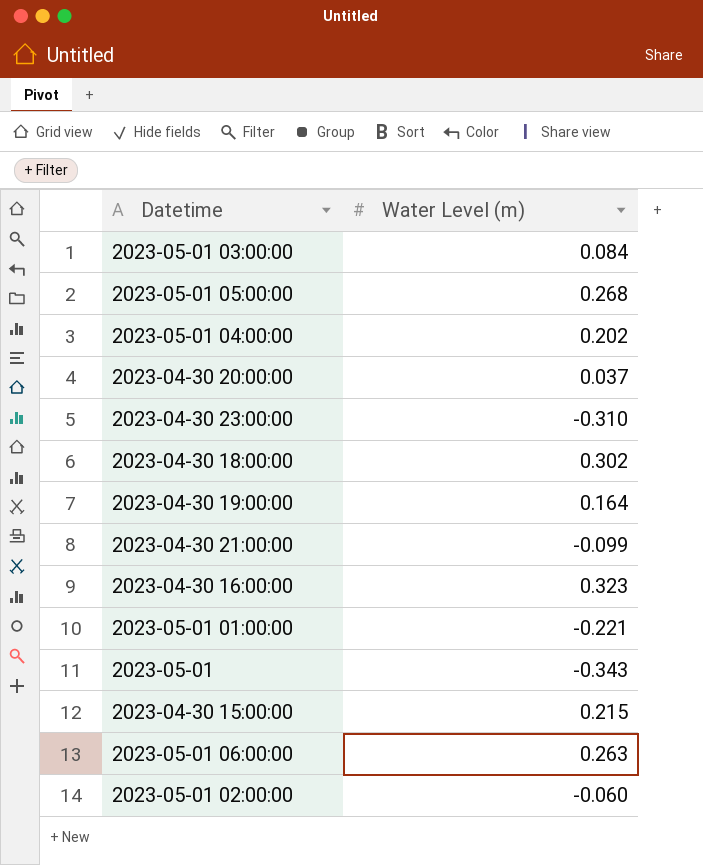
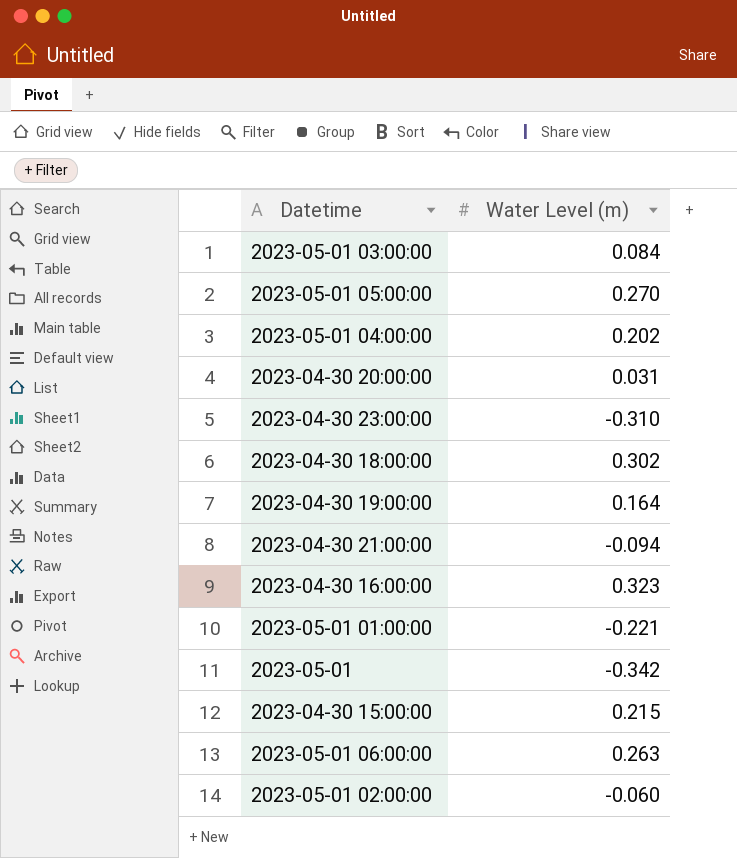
2023-05-01 05:00:00 | Water Level (m): 0.268 -> 0.270
2023-04-30 20:00:00 | Water Level (m): 0.037 -> 0.031
2023-04-30 21:00:00 | Water Level (m): -0.099 -> -0.094
2023-05-01 | Water Level (m): -0.343 -> -0.342

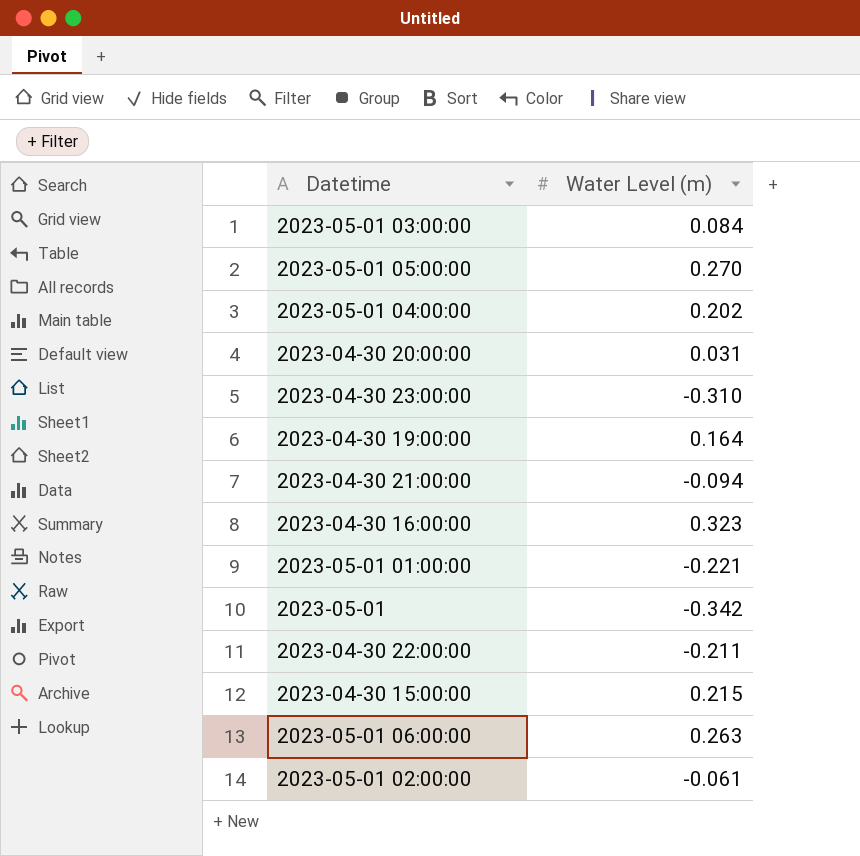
row 2023-04-30 18:00:00: 0.302 -> none
row 2023-04-30 22:00:00: none -> -0.211
2023-05-01 02:00:00 | Water Level (m): -0.060 -> -0.061

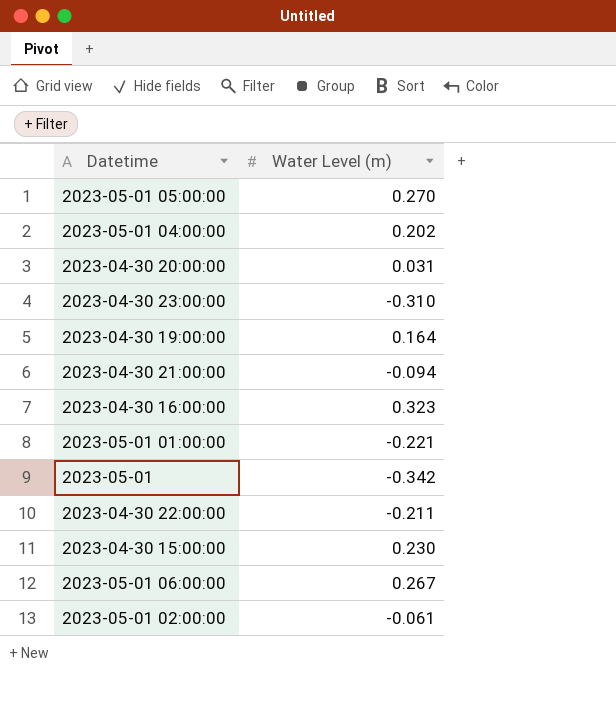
row 2023-05-01 03:00:00: 0.084 -> none
2023-04-30 15:00:00 | Water Level (m): 0.215 -> 0.230
2023-05-01 06:00:00 | Water Level (m): 0.263 -> 0.267

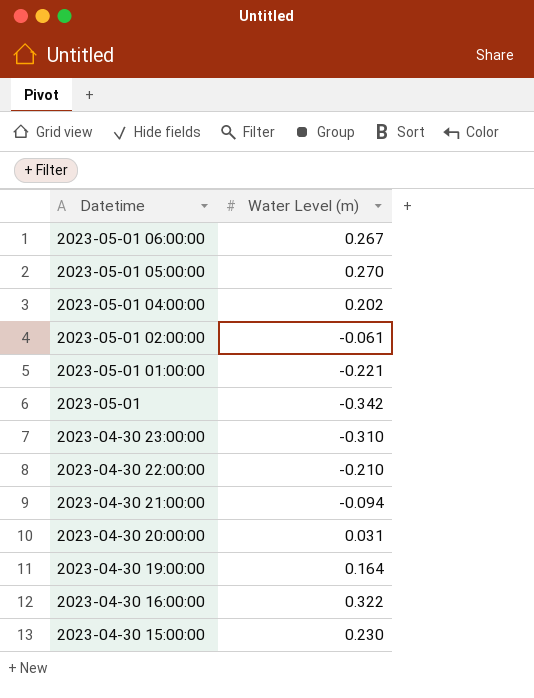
row order: none -> Datetime descending
2023-04-30 22:00:00 | Water Level (m): -0.211 -> -0.210
2023-04-30 16:00:00 | Water Level (m): 0.323 -> 0.322

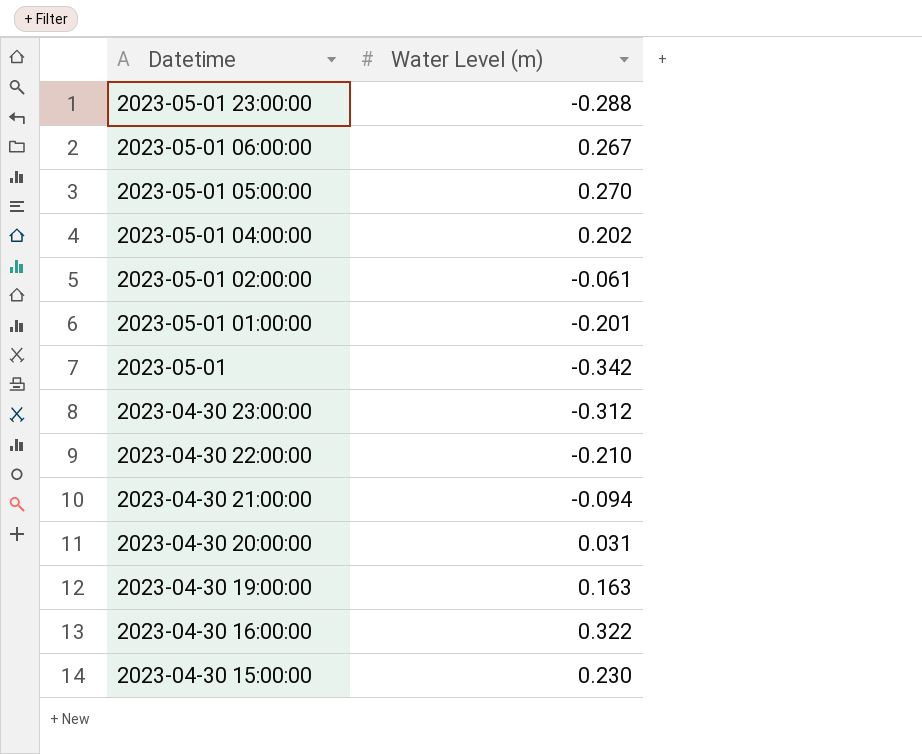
row 2023-05-01 23:00:00: none -> -0.288
2023-05-01 01:00:00 | Water Level (m): -0.221 -> -0.201
2023-04-30 23:00:00 | Water Level (m): -0.310 -> -0.312
2023-04-30 19:00:00 | Water Level (m): 0.164 -> 0.163

